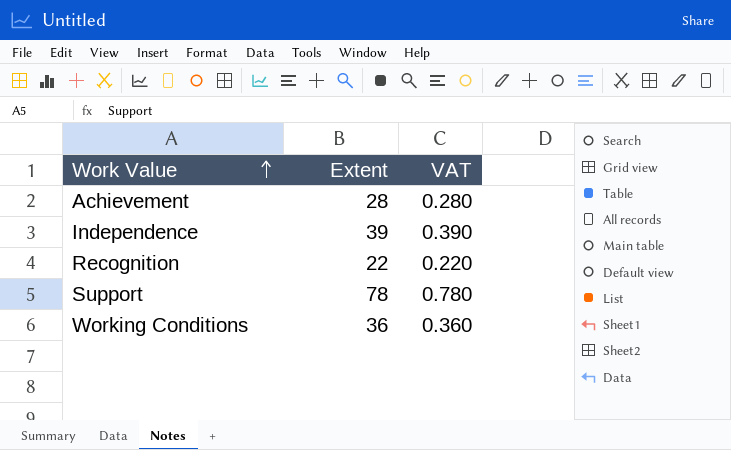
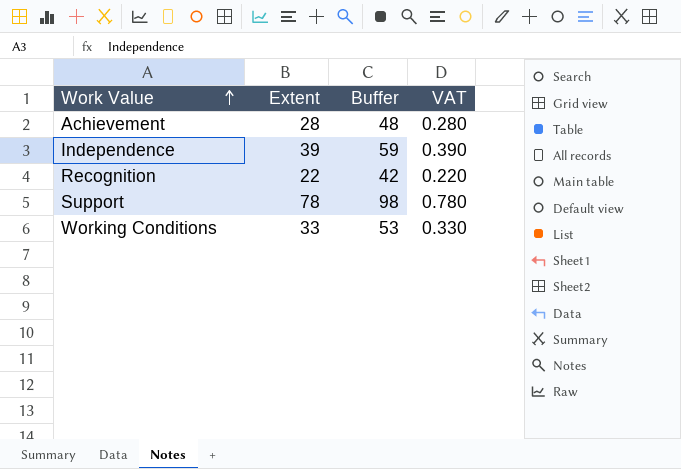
column Buffer | formula: none -> [Extent] + 20
Working Conditions | Extent: 36 -> 33
Working Conditions | VAT: 0.360 -> 0.330

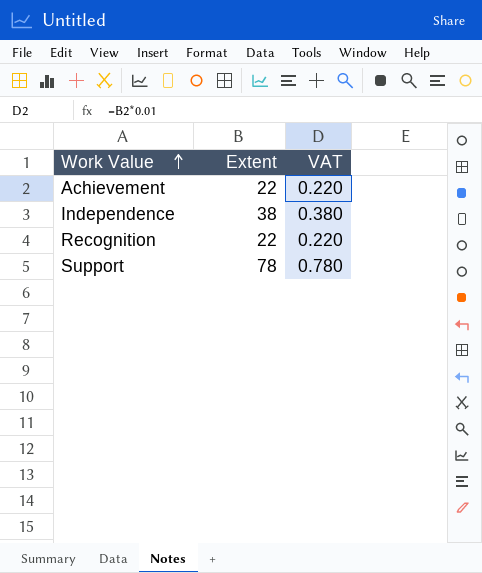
column Buffer | formula: [Extent] + 20 -> none
row Working Conditions: 33 | 53 | 0.330 -> none
Achievement | Extent: 28 -> 22
Achievement | VAT: 0.280 -> 0.220
Independence | Extent: 39 -> 38
Independence | VAT: 0.390 -> 0.380

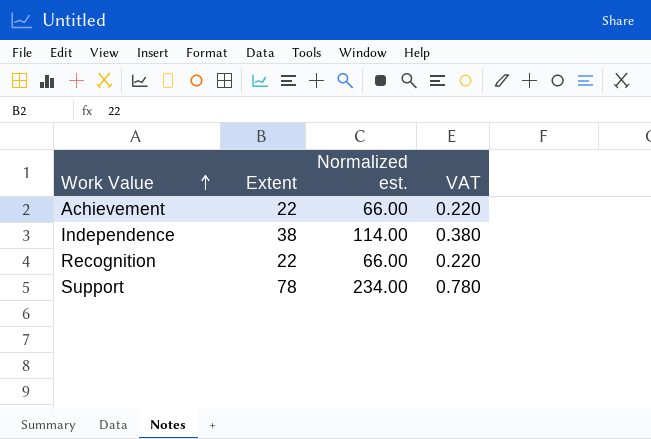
column Normalized est. | formula: none -> [Extent] * 3

